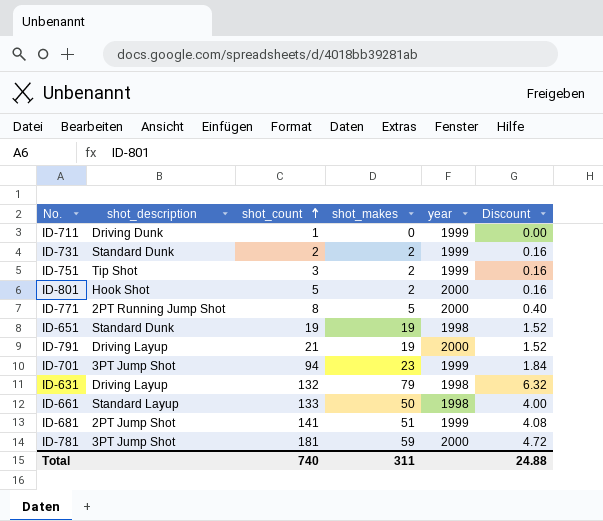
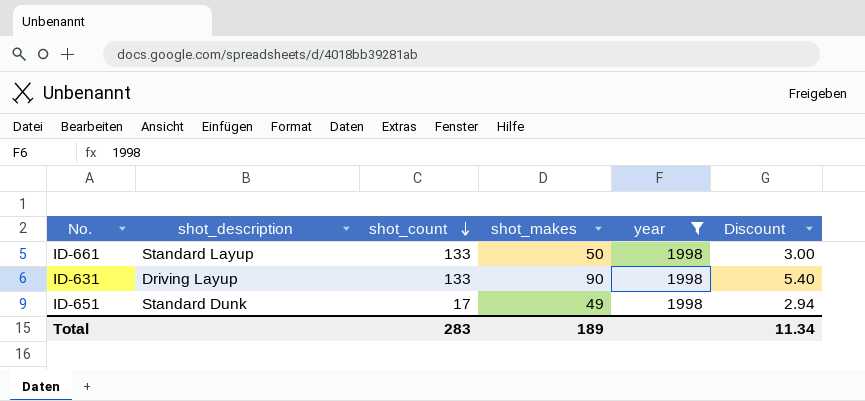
filter: none -> year = 1998
row order: shot_count ascending -> shot_count descending
column Discount | formula: [shot_makes] * 0.08 -> [shot_makes] * 0.06
ID-631 | shot_count: 132 -> 133
ID-631 | shot_makes: 79 -> 90
ID-651 | shot_count: 19 -> 17
ID-651 | shot_makes: 19 -> 49
Total | shot_count: 740 -> 283
Total | shot_makes: 311 -> 189
Total | Discount: 24.88 -> 11.34

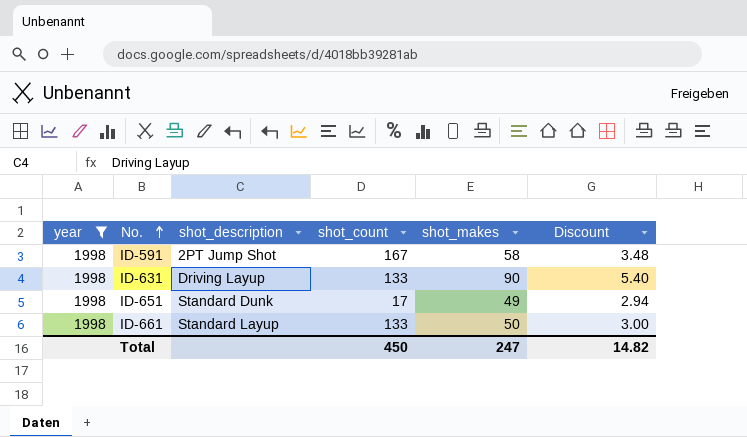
row order: shot_count descending -> No. ascending
column year | position: 5 -> 1
row ID-591: none -> 1998 | 2PT Jump Shot | 167 | 58 | 3.48
Total | shot_count: 283 -> 450
Total | shot_makes: 189 -> 247
Total | Discount: 11.34 -> 14.82

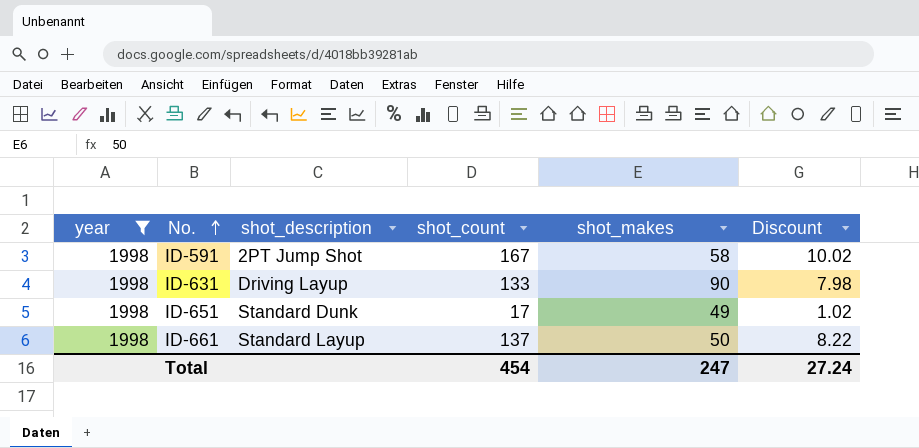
column Discount | formula: [shot_makes] * 0.06 -> [shot_count] * 0.06
ID-661 | shot_count: 133 -> 137
Total | shot_count: 450 -> 454
Total | Discount: 14.82 -> 27.24

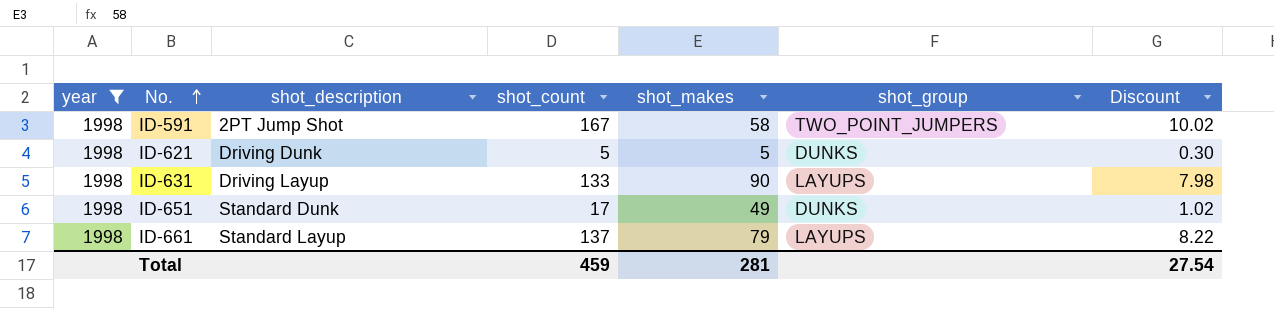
column shot_group | position: none -> 6
row ID-621: none -> 1998 | Driving Dunk | 5 | 5 | DUNKS | 0.30
ID-661 | shot_makes: 50 -> 79
Total | shot_count: 454 -> 459
Total | shot_makes: 247 -> 281
Total | Discount: 27.24 -> 27.54

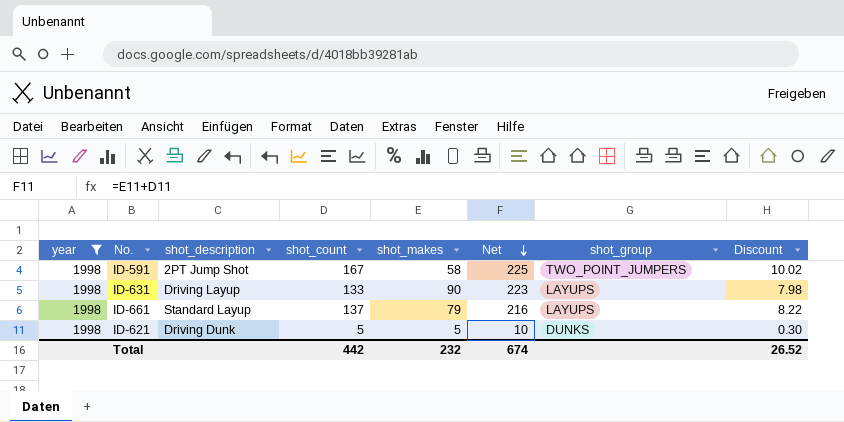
row order: No. ascending -> Net descending
column Net | formula: none -> [shot_count] + [shot_makes]
row ID-651: 1998 | Standard Dunk | 17 | 49 | DUNKS | 1.02 -> none
Total | shot_count: 459 -> 442
Total | shot_makes: 281 -> 232
Total | Discount: 27.54 -> 26.52

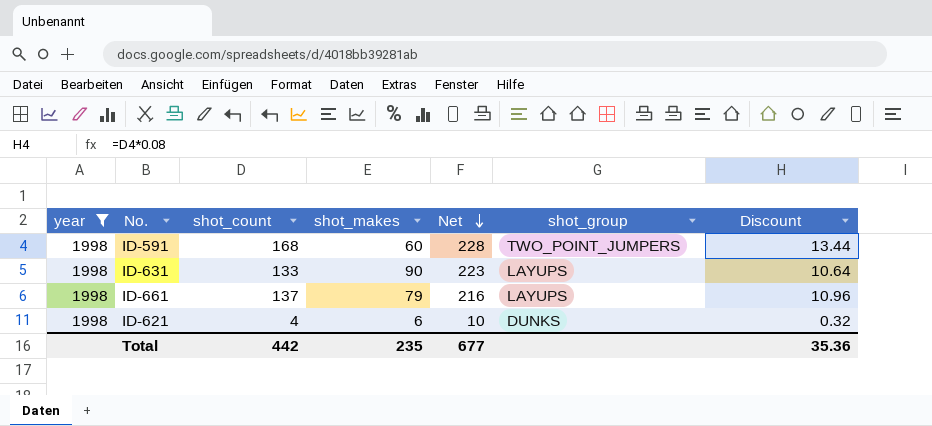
column shot_description | position: 3 -> none
column Discount | formula: [shot_count] * 0.06 -> [shot_count] * 0.08
ID-591 | shot_count: 167 -> 168
ID-591 | shot_makes: 58 -> 60
ID-591 | Net: 225 -> 228
ID-621 | shot_count: 5 -> 4
ID-621 | shot_makes: 5 -> 6
Total | shot_makes: 232 -> 235
Total | Net: 674 -> 677
Total | Discount: 26.52 -> 35.36

